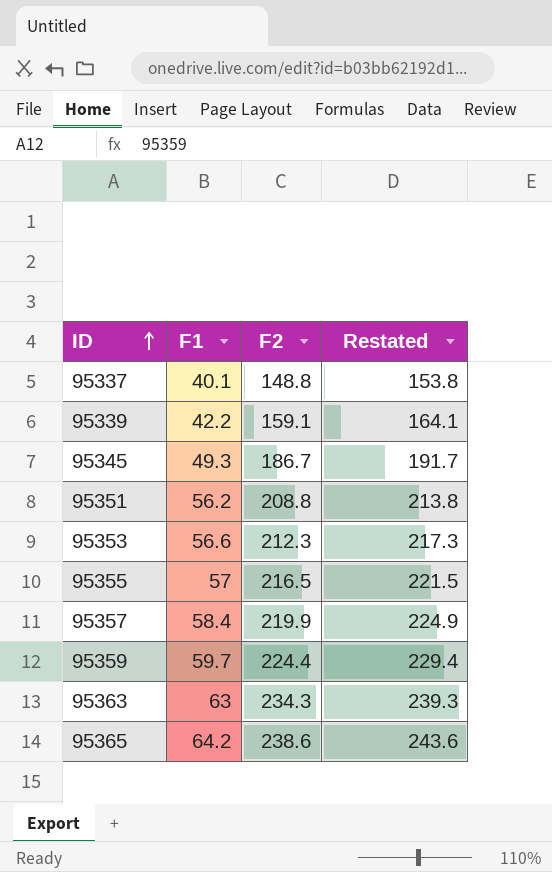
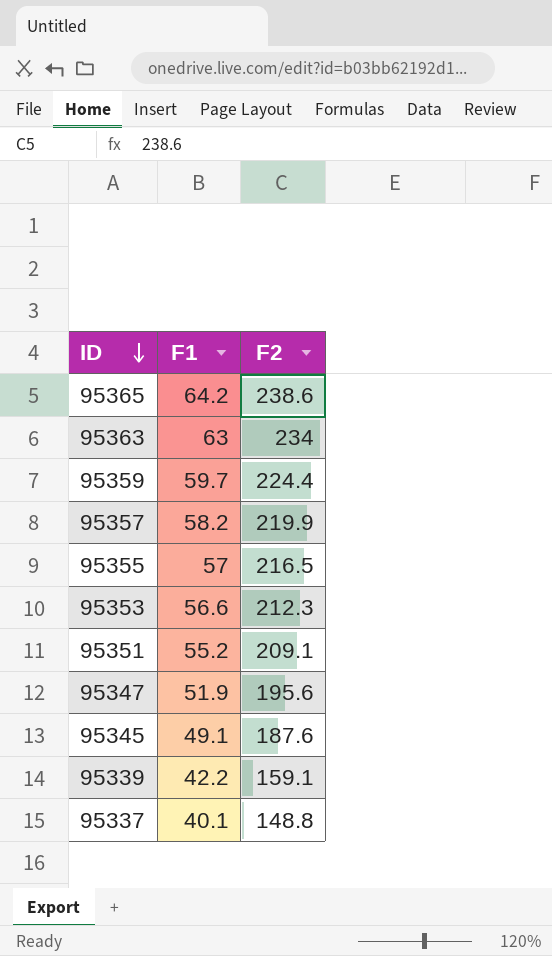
row order: ID ascending -> ID descending
column Restated | formula: [F2] + 5 -> none
95363 | F2: 234.3 -> 234
95357 | F1: 58.4 -> 58.2
95351 | F1: 56.2 -> 55.2
95351 | F2: 208.8 -> 209.1
row 95347: none -> 51.9 | 195.6
95345 | F1: 49.3 -> 49.1
95345 | F2: 186.7 -> 187.6

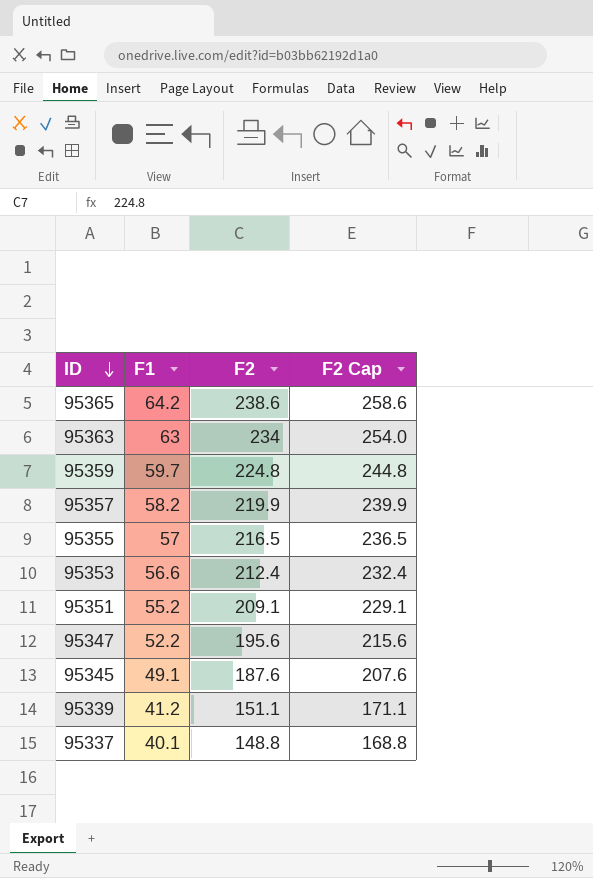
column F2 Cap | formula: none -> [F2] + 20
95359 | F2: 224.4 -> 224.8
95353 | F2: 212.3 -> 212.4
95347 | F1: 51.9 -> 52.2
95339 | F1: 42.2 -> 41.2
95339 | F2: 159.1 -> 151.1

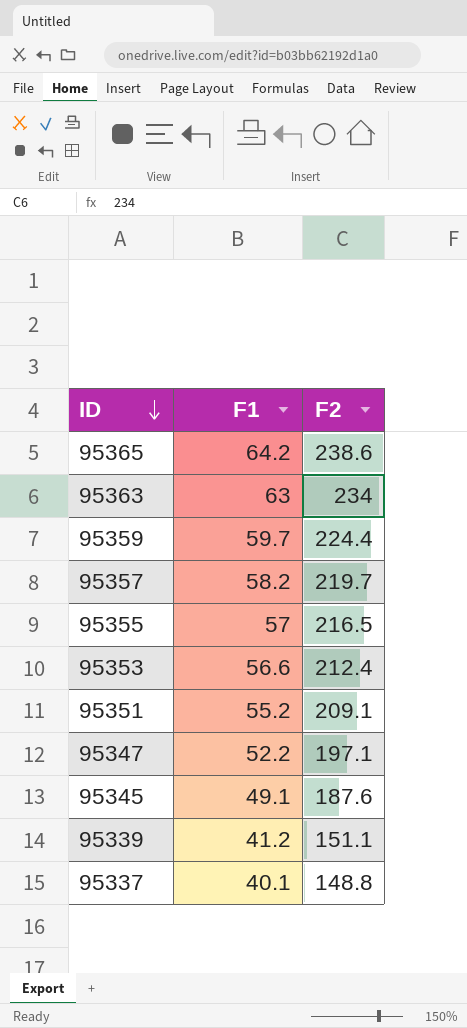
column F2 Cap | formula: [F2] + 20 -> none
95359 | F2: 224.8 -> 224.4
95357 | F2: 219.9 -> 219.7
95347 | F2: 195.6 -> 197.1

